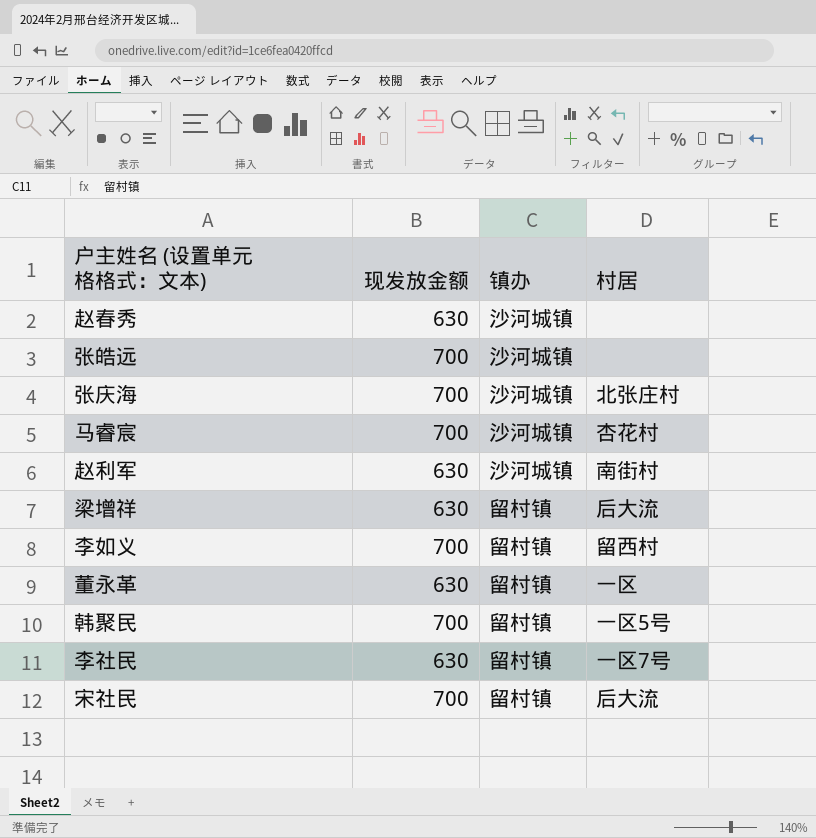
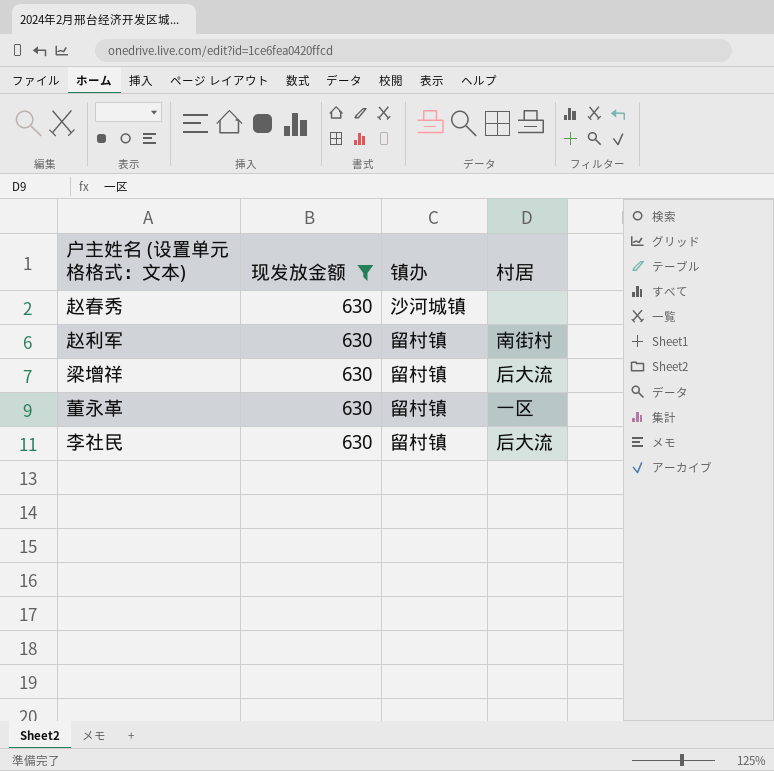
filter: none -> 现发放金额 = 630
赵利军 | 镇办: 沙河城镇 -> 留村镇
李社民 | 村居: 一区7号 -> 后大流

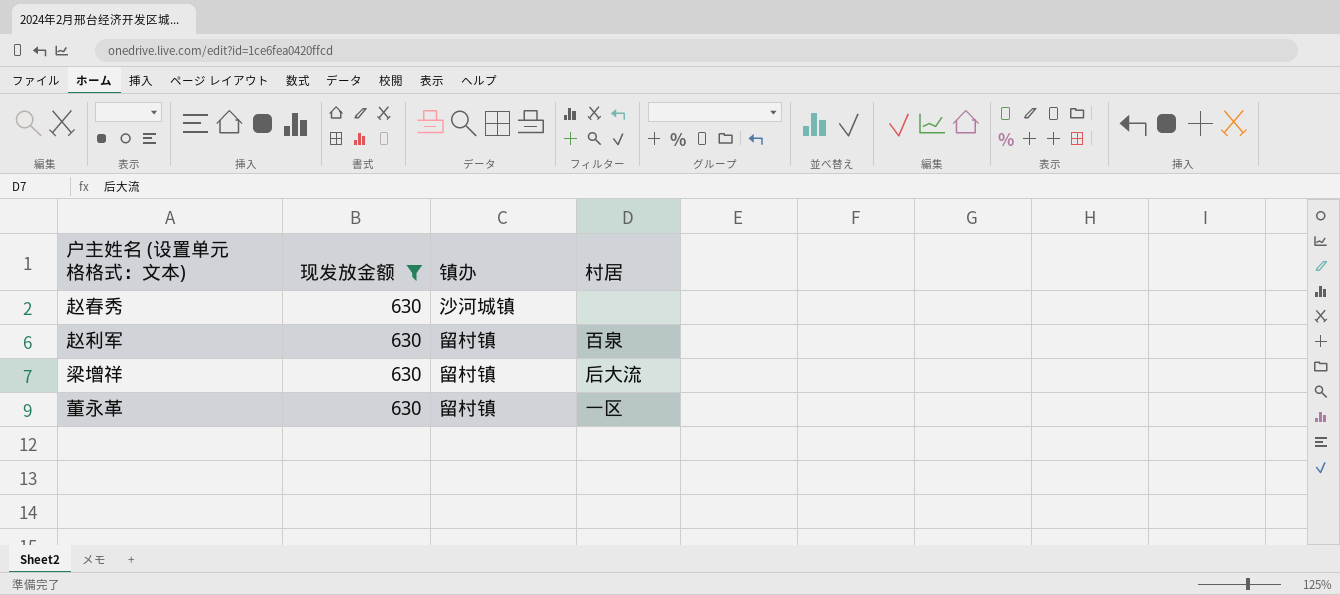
row 李社民: 630 | 留村镇 | 后大流 -> none
赵利军 | 村居: 南街村 -> 百泉

